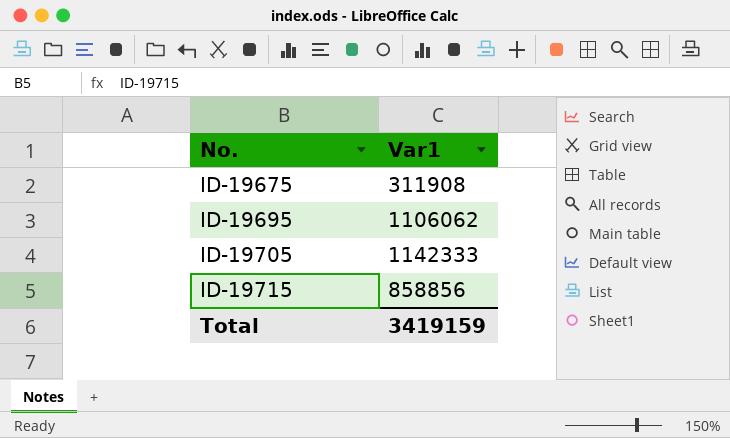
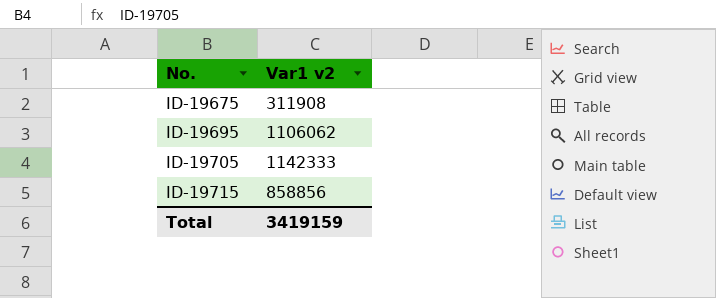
column name: Var1 -> Var1 v2

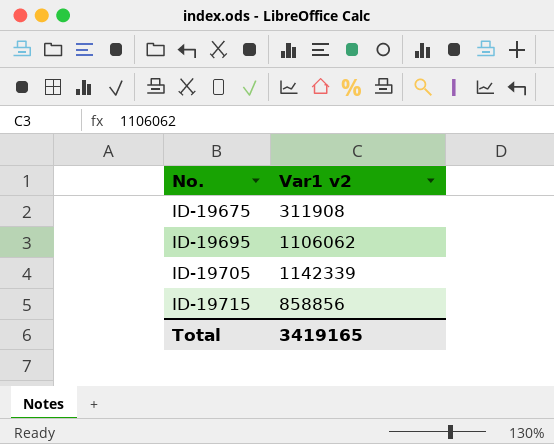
ID-19705 | Var1 v2: 1142333 -> 1142339
Total | Var1 v2: 3419159 -> 3419165

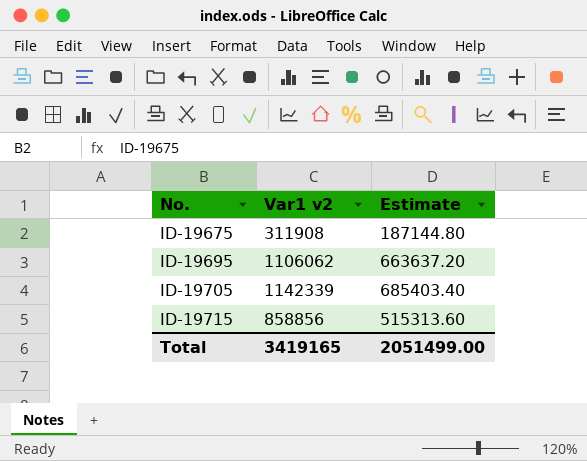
column Estimate | formula: none -> [Var1 v2] * 0.6

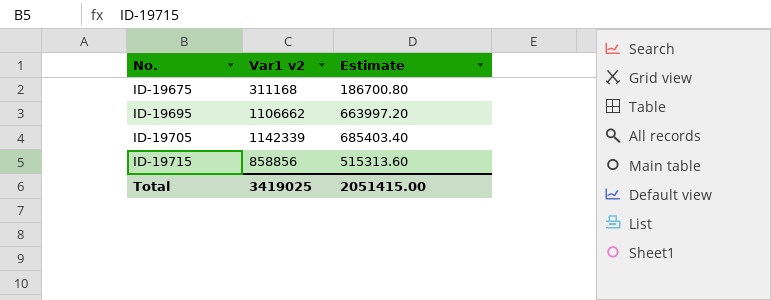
ID-19675 | Var1 v2: 311908 -> 311168
ID-19675 | Estimate: 187144.80 -> 186700.80
ID-19695 | Var1 v2: 1106062 -> 1106662
ID-19695 | Estimate: 663637.20 -> 663997.20
Total | Var1 v2: 3419165 -> 3419025
Total | Estimate: 2051499.00 -> 2051415.00

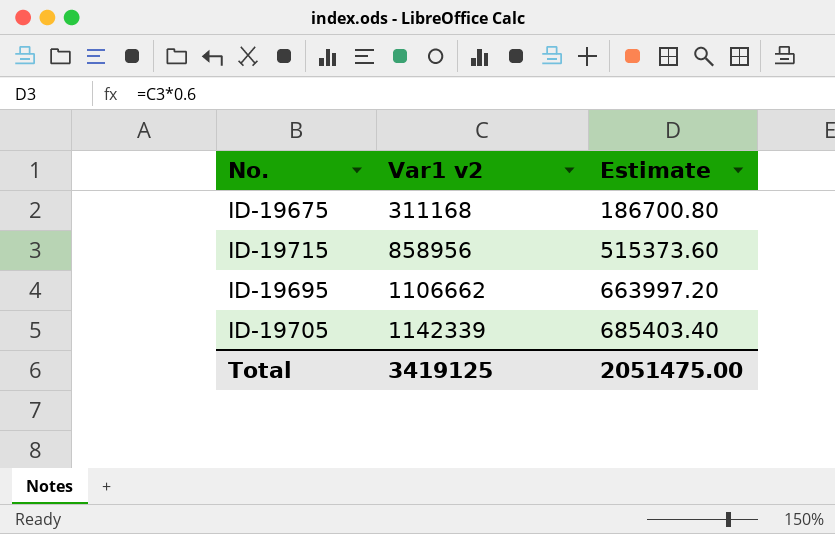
row order: No. ascending -> Var1 v2 ascending
ID-19715 | Var1 v2: 858856 -> 858956
ID-19715 | Estimate: 515313.60 -> 515373.60
Total | Var1 v2: 3419025 -> 3419125
Total | Estimate: 2051415.00 -> 2051475.00

